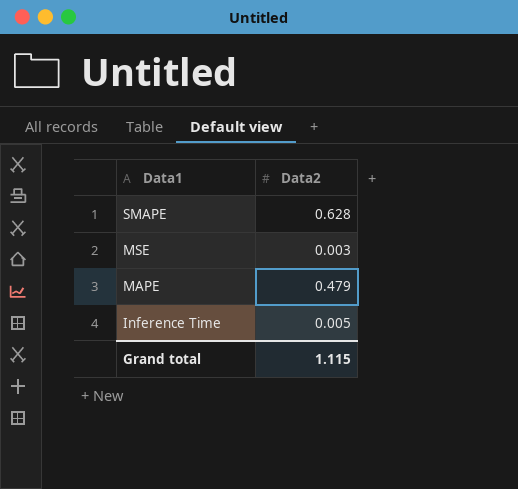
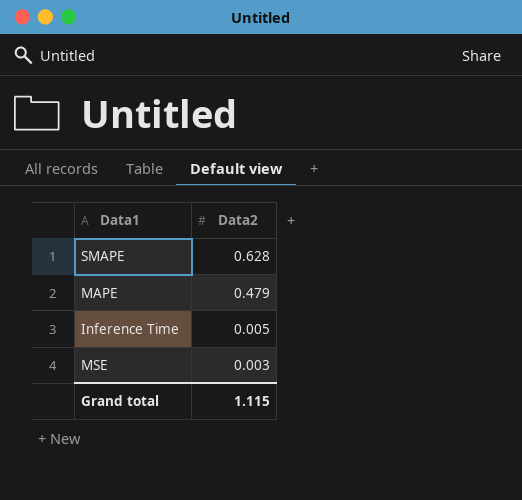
row order: Data1 descending -> Data2 descending

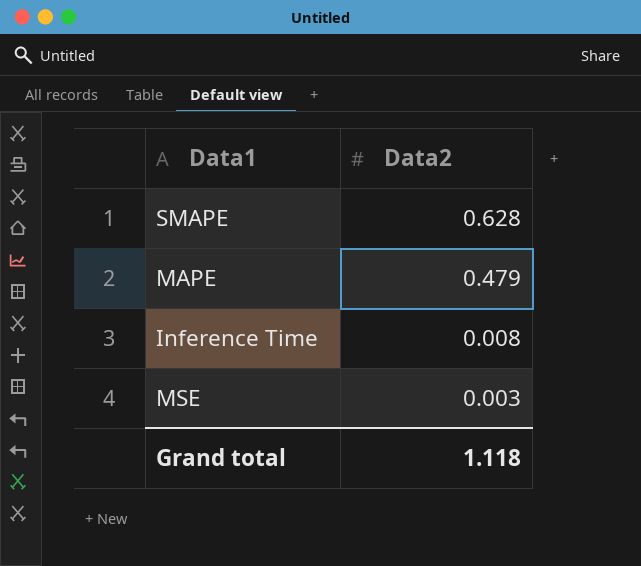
Inference Time | Data2: 0.005 -> 0.008
Grand total | Data2: 1.115 -> 1.118

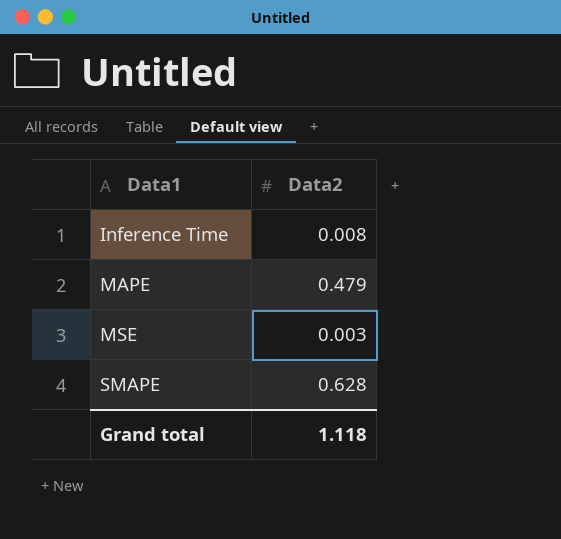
row order: Data2 descending -> Data1 ascending

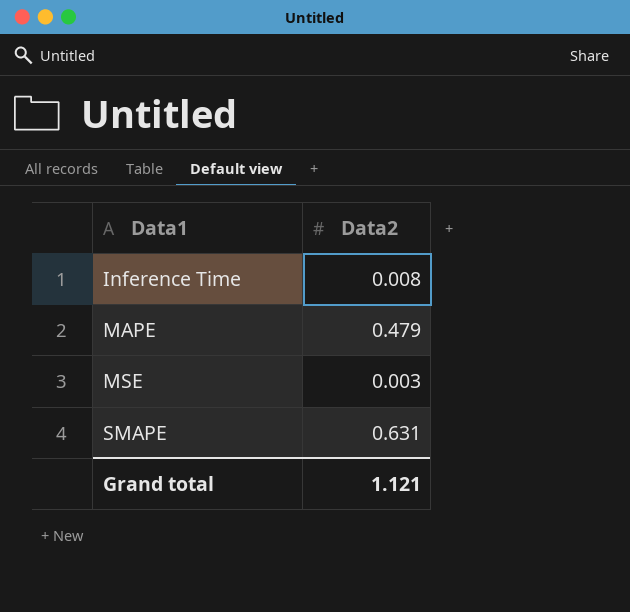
SMAPE | Data2: 0.628 -> 0.631
Grand total | Data2: 1.118 -> 1.121

